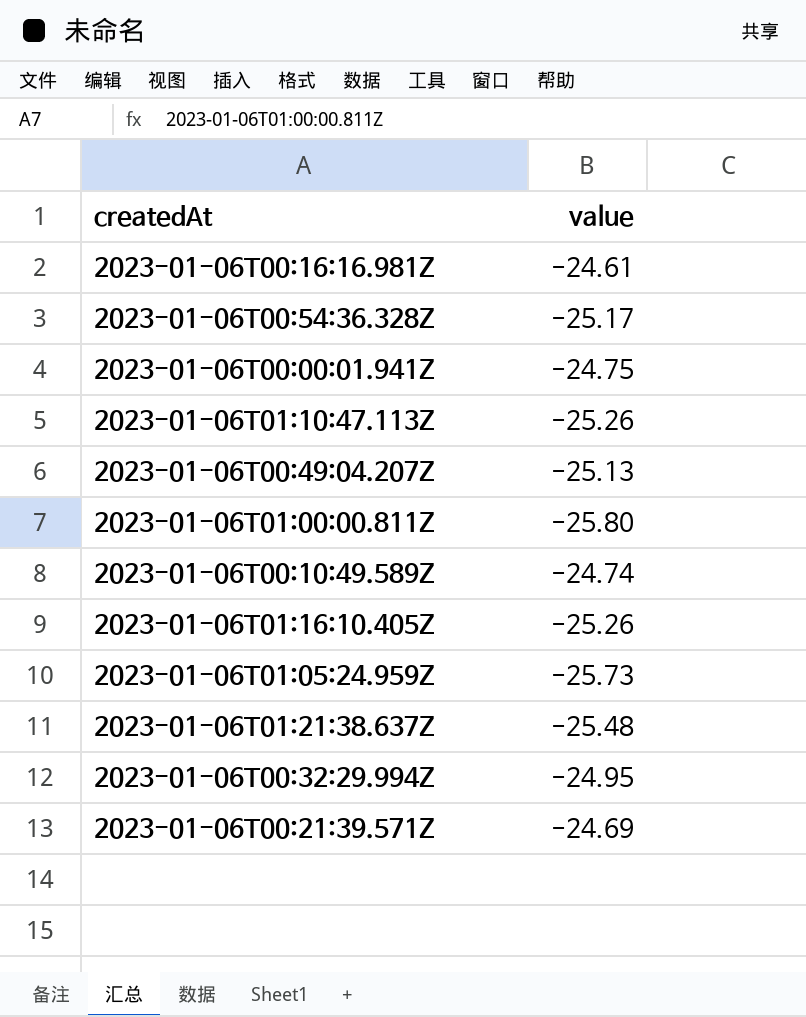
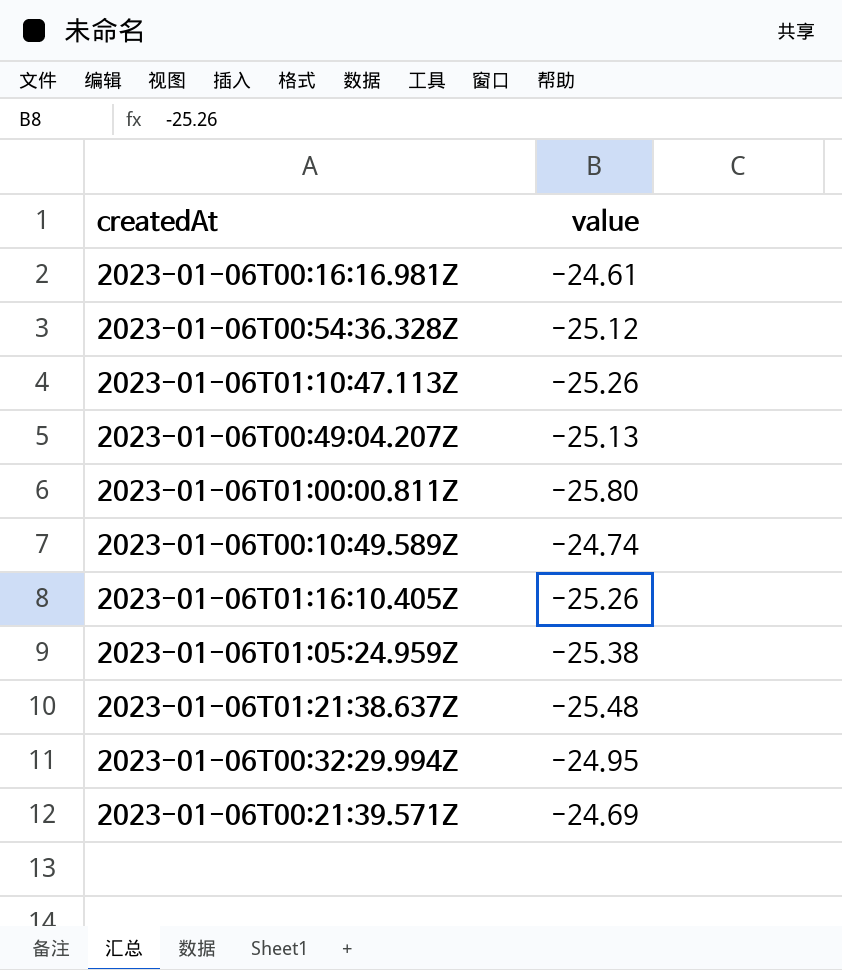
row 2023-01-06T00:00:01.941Z: -24.75 -> none
2023-01-06T00:54:36.328Z | value: -25.17 -> -25.12
2023-01-06T01:05:24.959Z | value: -25.73 -> -25.38

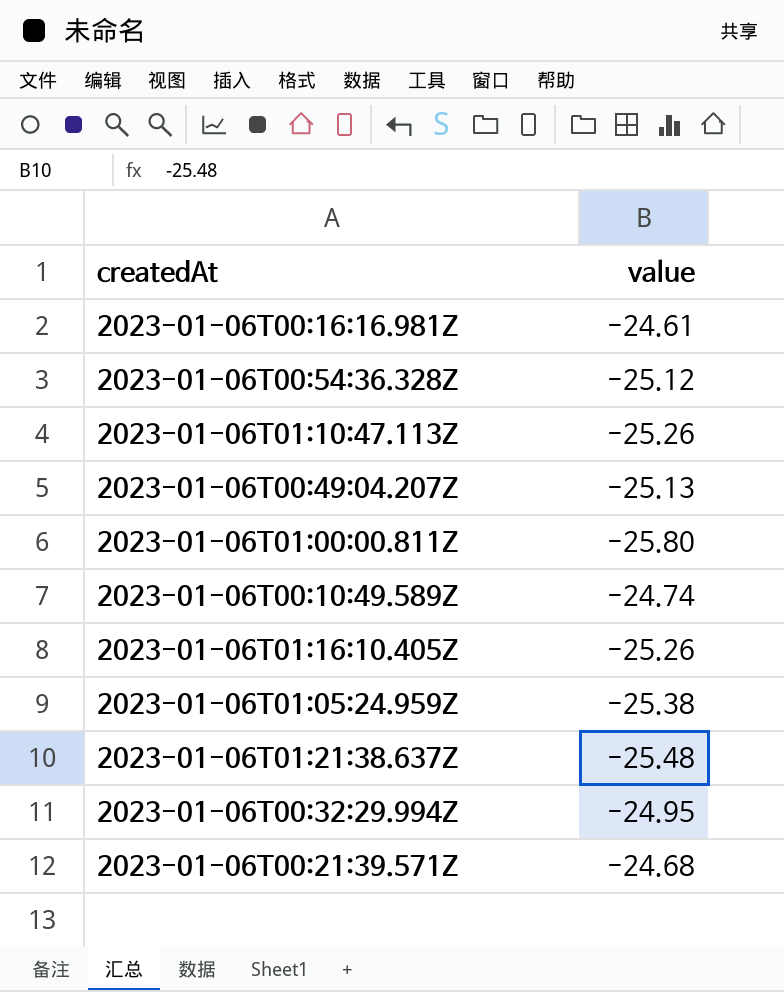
2023-01-06T00:21:39.571Z | value: -24.69 -> -24.68

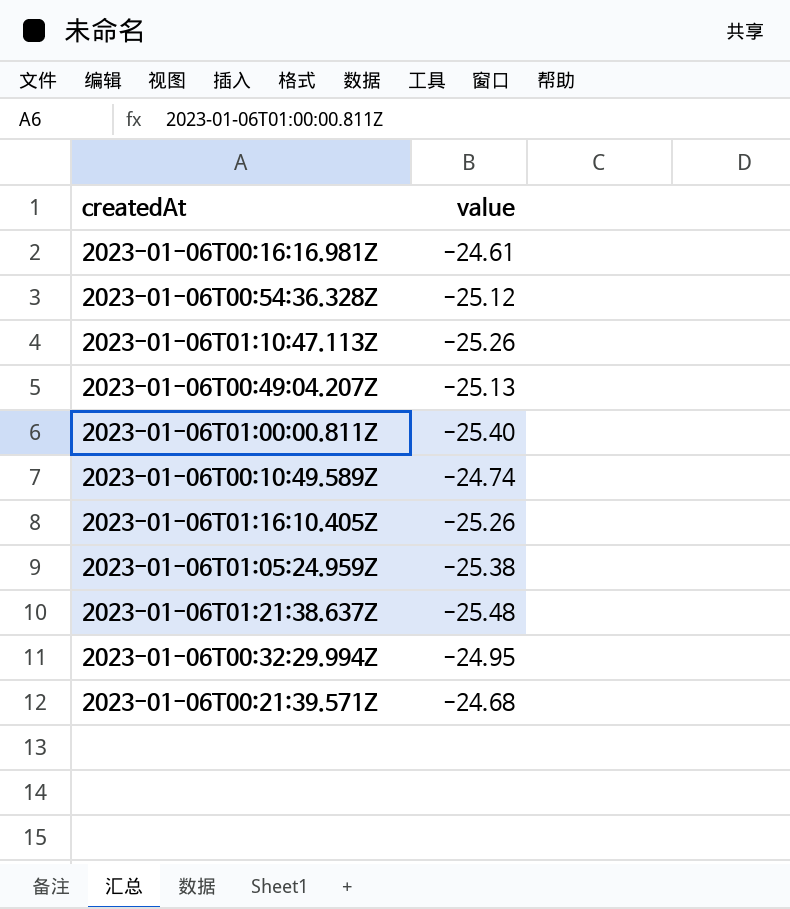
2023-01-06T01:00:00.811Z | value: -25.80 -> -25.40

